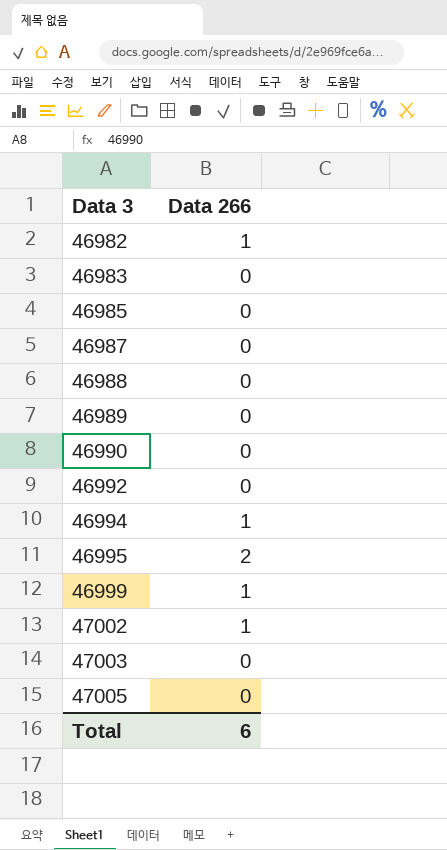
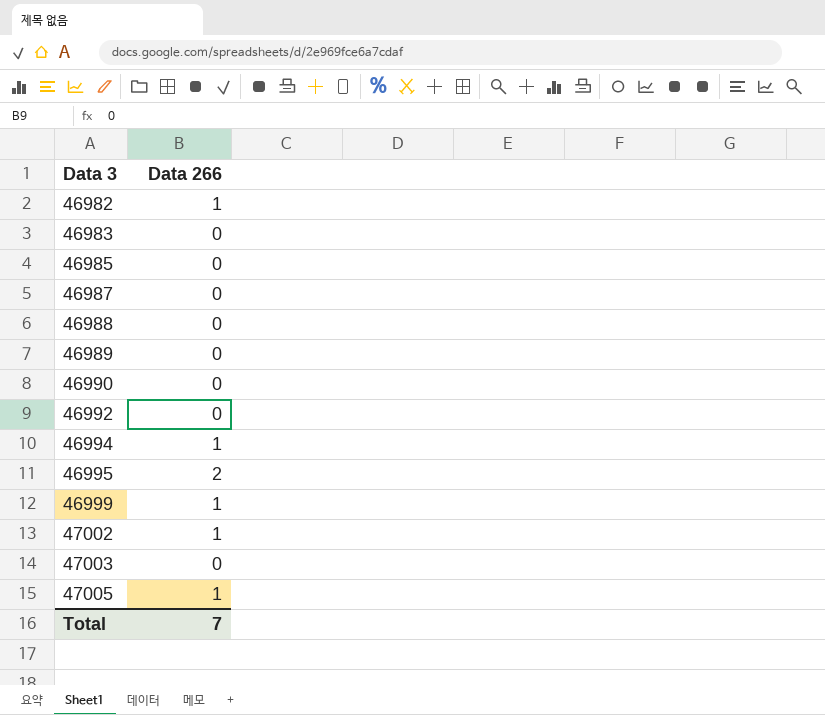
47005 | Data 266: 0 -> 1
Total | Data 266: 6 -> 7

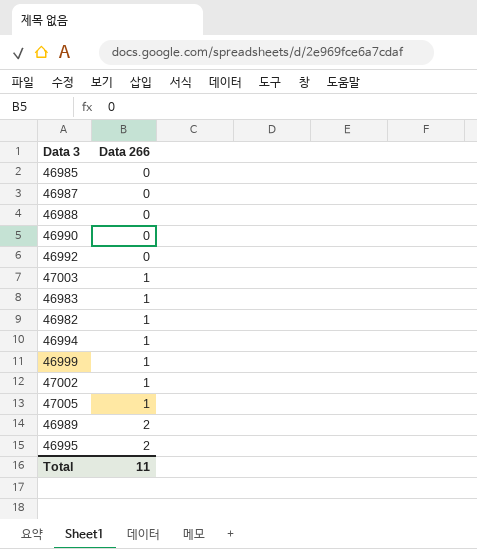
row order: Data 3 ascending -> Data 266 ascending
47003 | Data 266: 0 -> 1
46983 | Data 266: 0 -> 1
46989 | Data 266: 0 -> 2
Total | Data 266: 7 -> 11

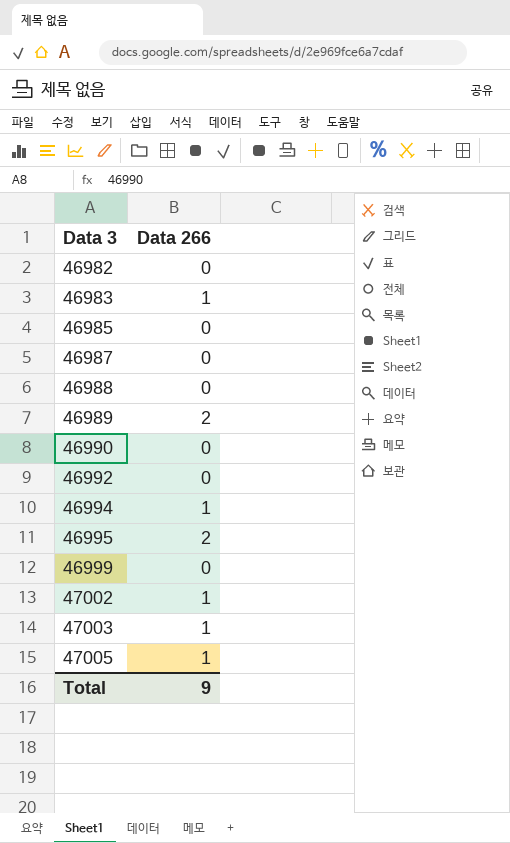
row order: Data 266 ascending -> Data 3 ascending
46982 | Data 266: 1 -> 0
46999 | Data 266: 1 -> 0
Total | Data 266: 11 -> 9

